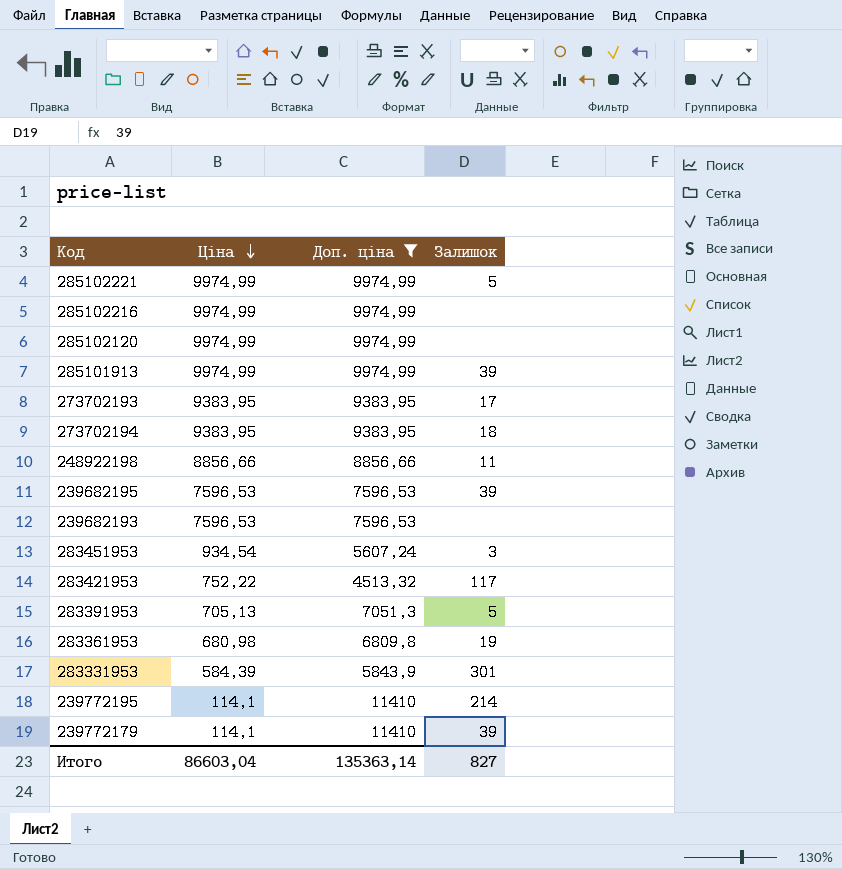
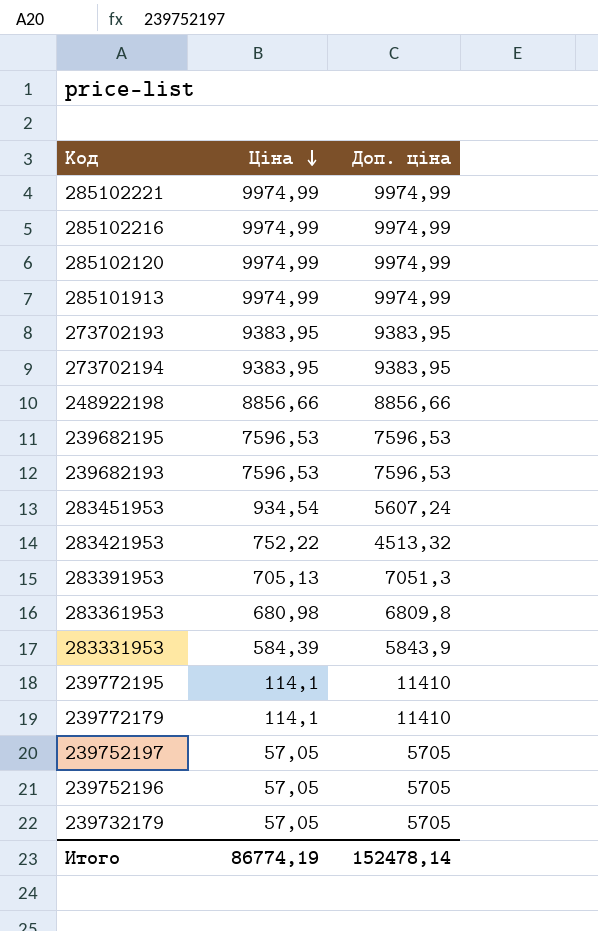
filter: Доп. ціна != 5705 -> none
column Залишок | position: 4 -> none
Итого | Ціна: 86603,04 -> 86774,19
Итого | Доп. ціна: 135363,14 -> 152478,14

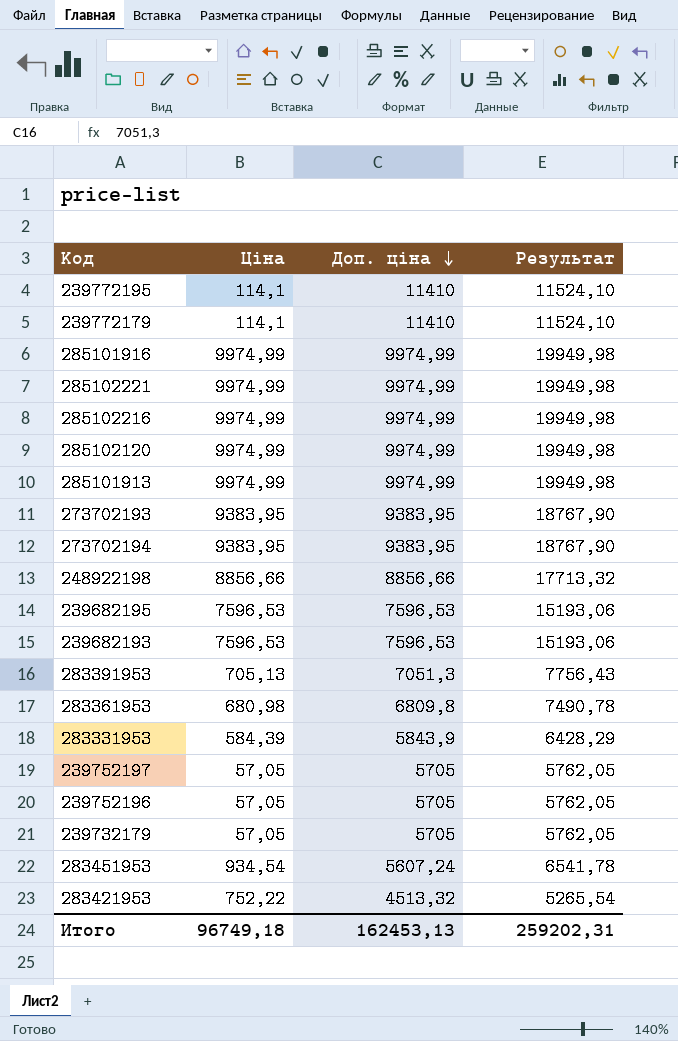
row order: Ціна descending -> Доп. ціна descending
column Результат | formula: none -> [Ціна] + [Доп. ціна]
row 285101916: none -> 9974,99 | 9974,99 | 19949,98
Итого | Ціна: 86774,19 -> 96749,18
Итого | Доп. ціна: 152478,14 -> 162453,13

